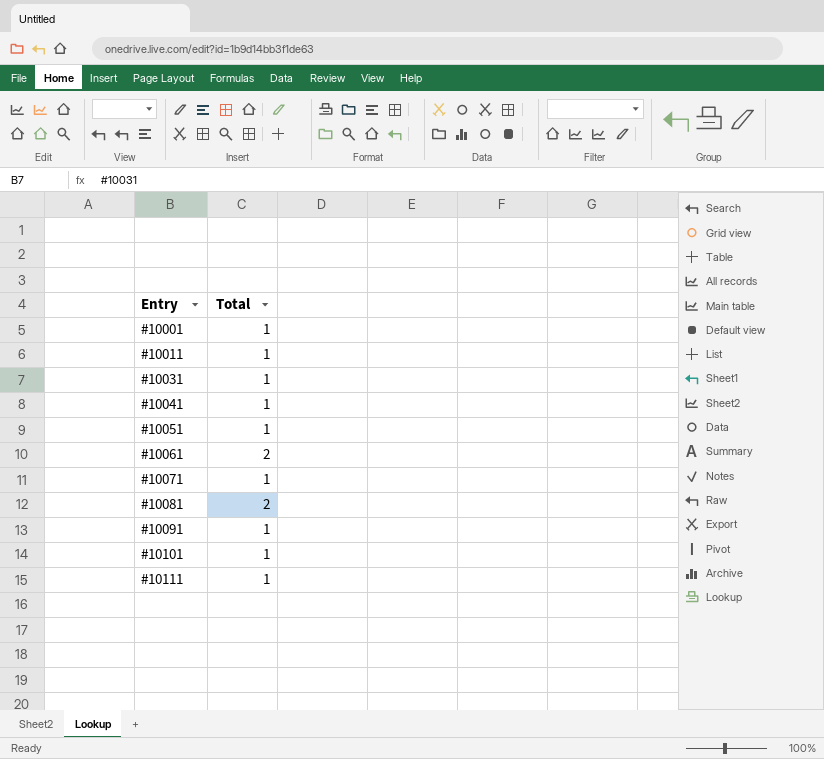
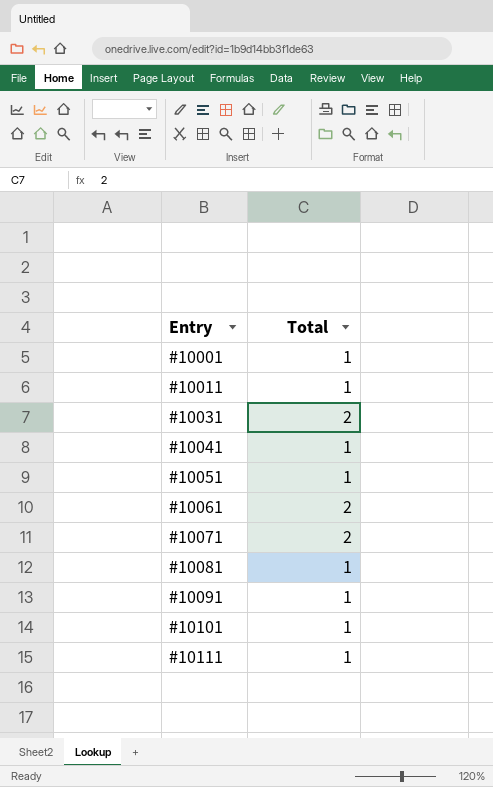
#10031 | Total: 1 -> 2
#10071 | Total: 1 -> 2
#10081 | Total: 2 -> 1

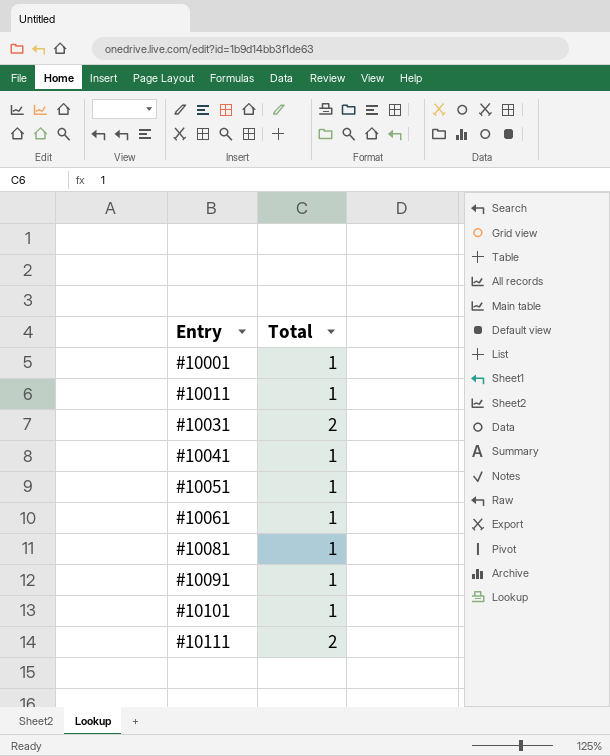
row #10071: 2 -> none
#10061 | Total: 2 -> 1
#10111 | Total: 1 -> 2

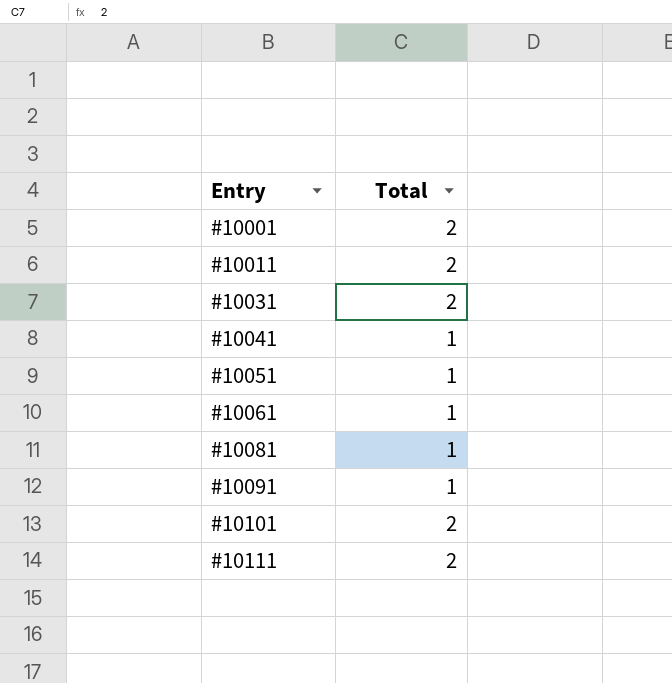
#10001 | Total: 1 -> 2
#10011 | Total: 1 -> 2
#10101 | Total: 1 -> 2

